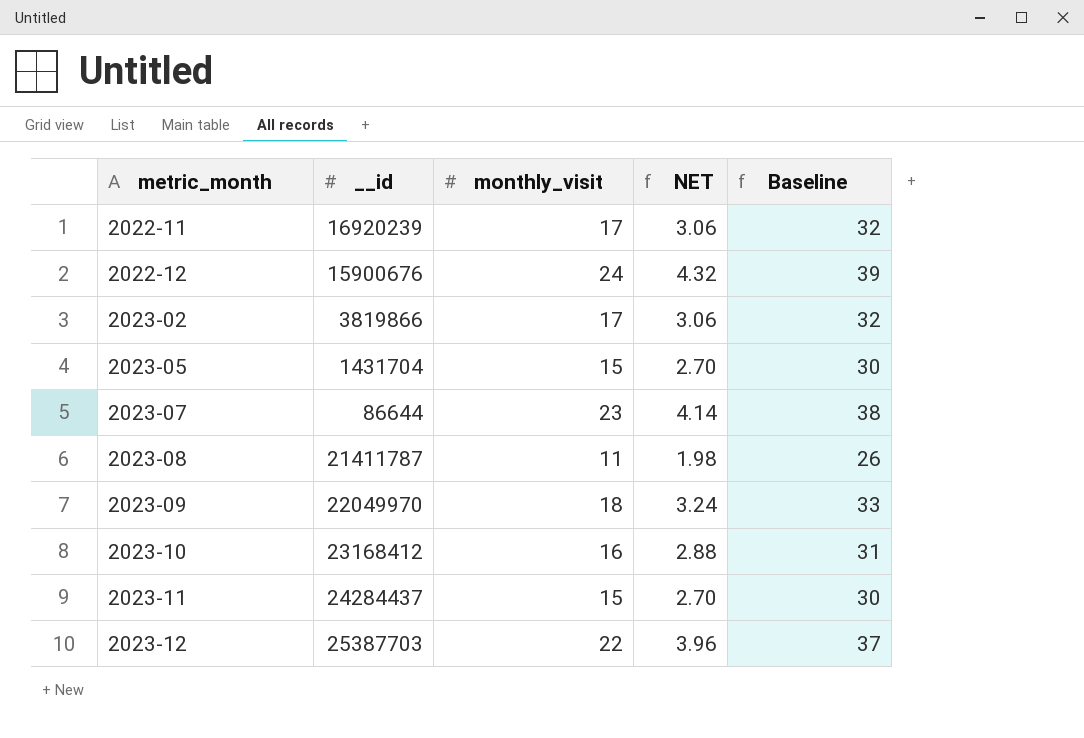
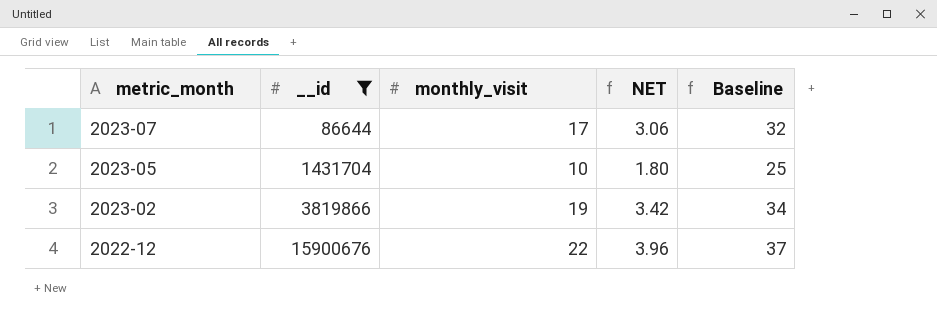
filter: none -> __id <= 15900676
row order: metric_month ascending -> metric_month descending
2023-07 | monthly_visit: 23 -> 17
2023-07 | NET: 4.14 -> 3.06
2023-07 | Baseline: 38 -> 32
2023-05 | monthly_visit: 15 -> 10
2023-05 | NET: 2.70 -> 1.80
2023-05 | Baseline: 30 -> 25
2023-02 | monthly_visit: 17 -> 19
2023-02 | NET: 3.06 -> 3.42
2023-02 | Baseline: 32 -> 34
2022-12 | monthly_visit: 24 -> 22
2022-12 | NET: 4.32 -> 3.96
2022-12 | Baseline: 39 -> 37

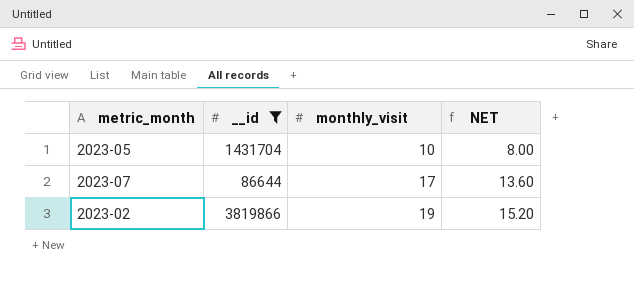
row order: metric_month descending -> monthly_visit ascending
column Baseline | formula: [monthly_visit] + 15 -> none
column NET | formula: [monthly_visit] * 0.18 -> [monthly_visit] * 0.8
row 2022-12: 15900676 | 22 | 3.96 | 37 -> none

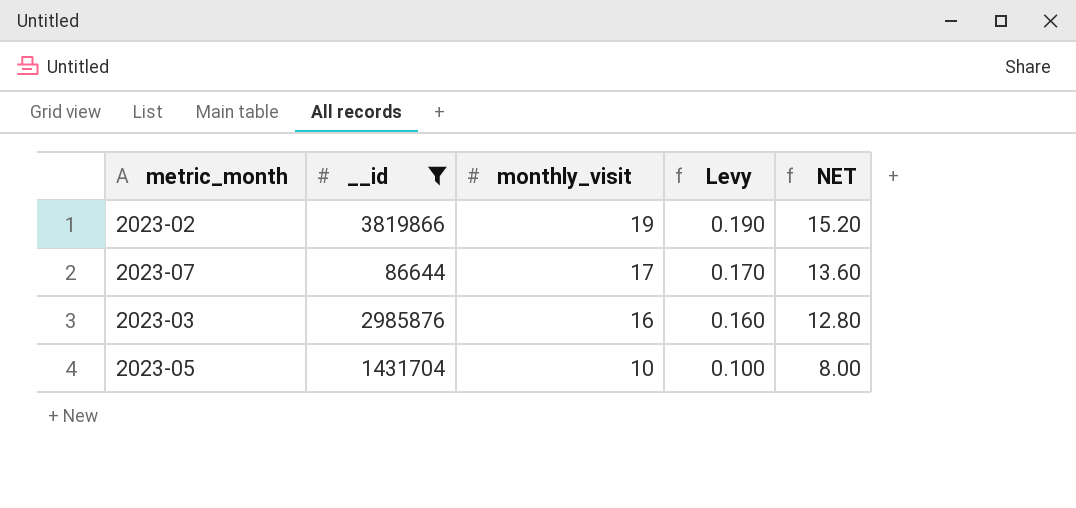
row order: monthly_visit ascending -> monthly_visit descending
column Levy | formula: none -> [monthly_visit] * 0.01
row 2023-03: none -> 2985876 | 16 | 0.160 | 12.80

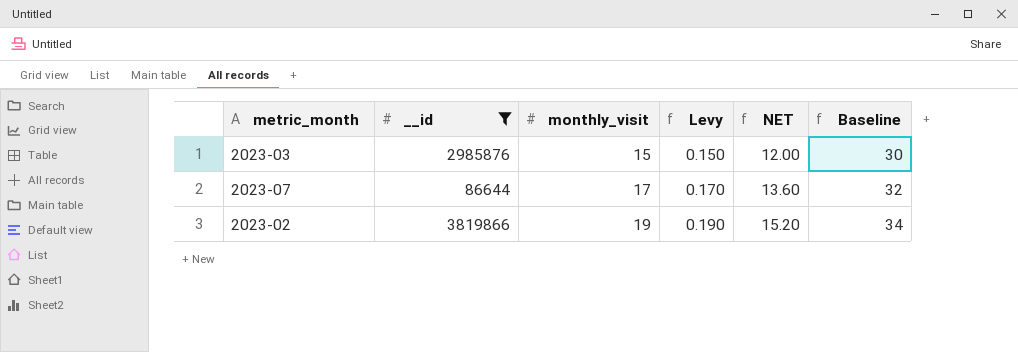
row order: monthly_visit descending -> monthly_visit ascending
column Baseline | formula: none -> [monthly_visit] + 15
row 2023-05: 1431704 | 10 | 0.100 | 8.00 -> none
2023-03 | monthly_visit: 16 -> 15
2023-03 | Levy: 0.160 -> 0.150
2023-03 | NET: 12.80 -> 12.00

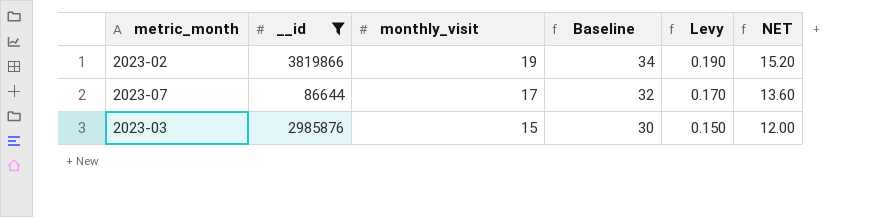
row order: monthly_visit ascending -> monthly_visit descending
column Baseline | position: 6 -> 4

